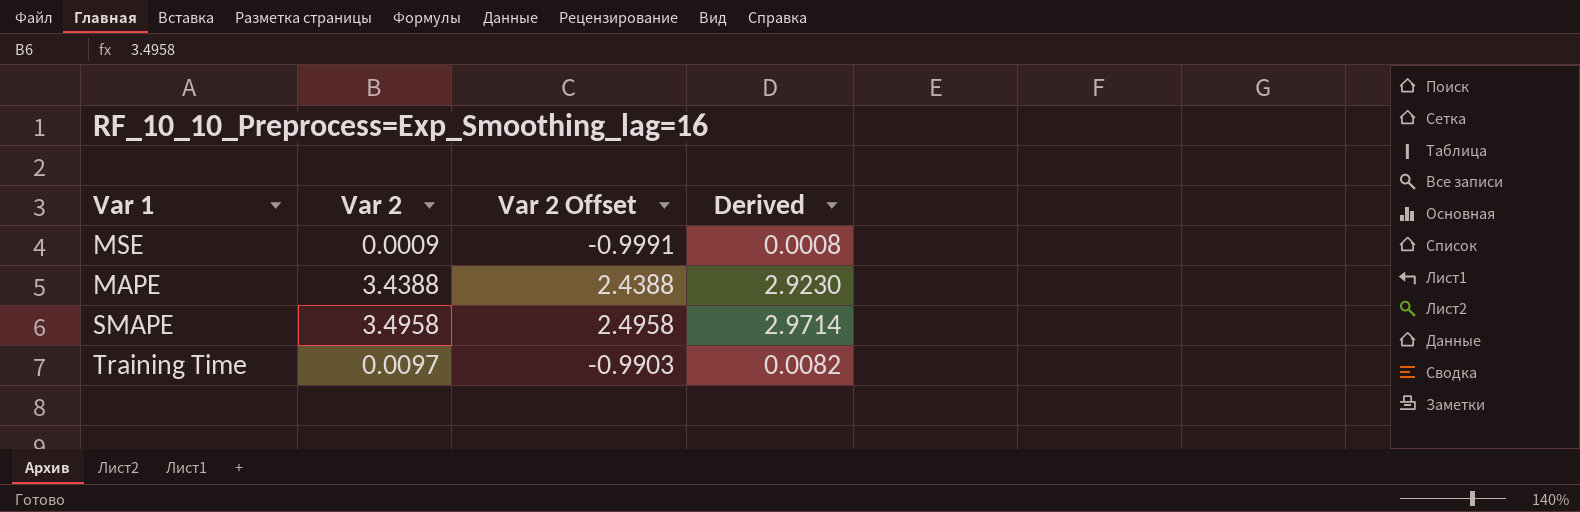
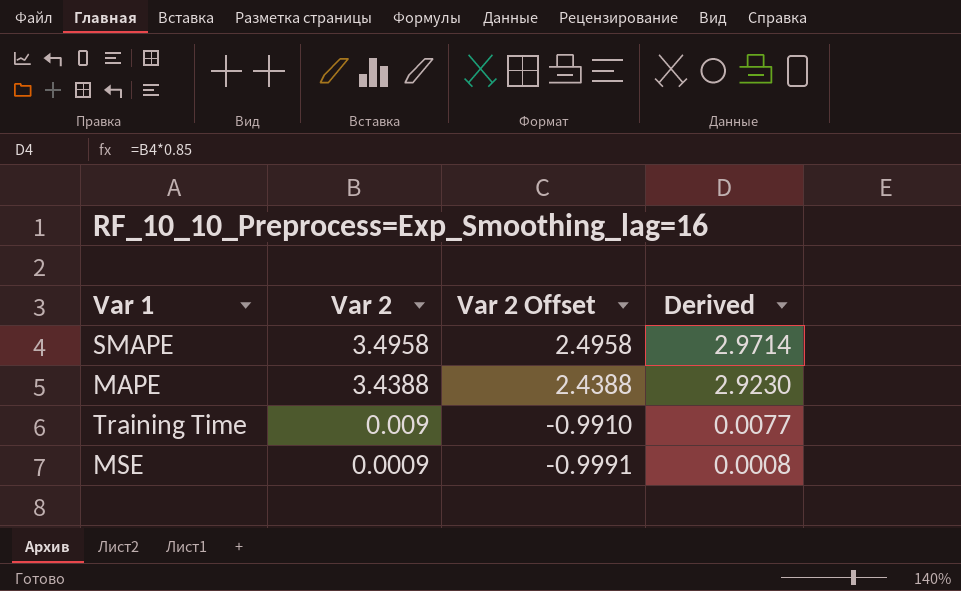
row order: none -> Var 2 descending
Training Time | Var 2: 0.0097 -> 0.009
Training Time | Var 2 Offset: -0.9903 -> -0.9910
Training Time | Derived: 0.0082 -> 0.0077

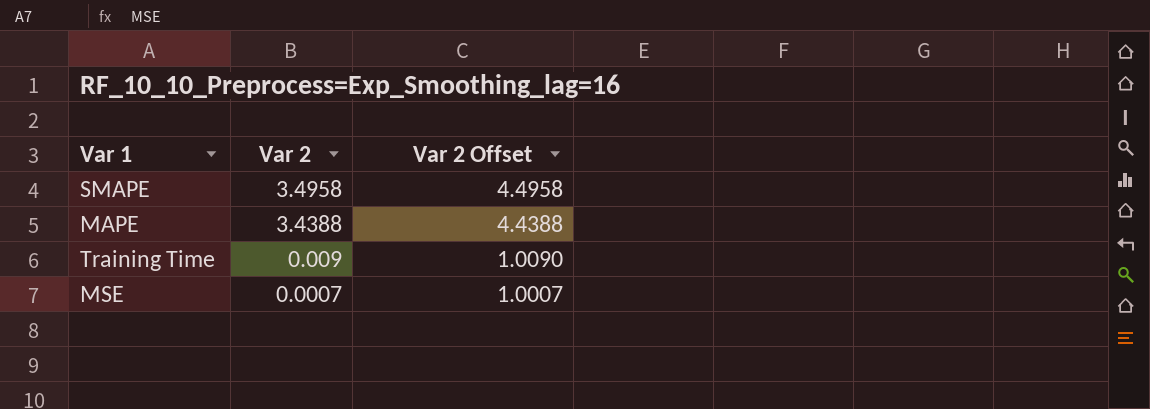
column Derived | formula: [Var 2] * 0.85 -> none
column Var 2 Offset | formula: [Var 2] - 1 -> [Var 2] + 1
MSE | Var 2: 0.0009 -> 0.0007

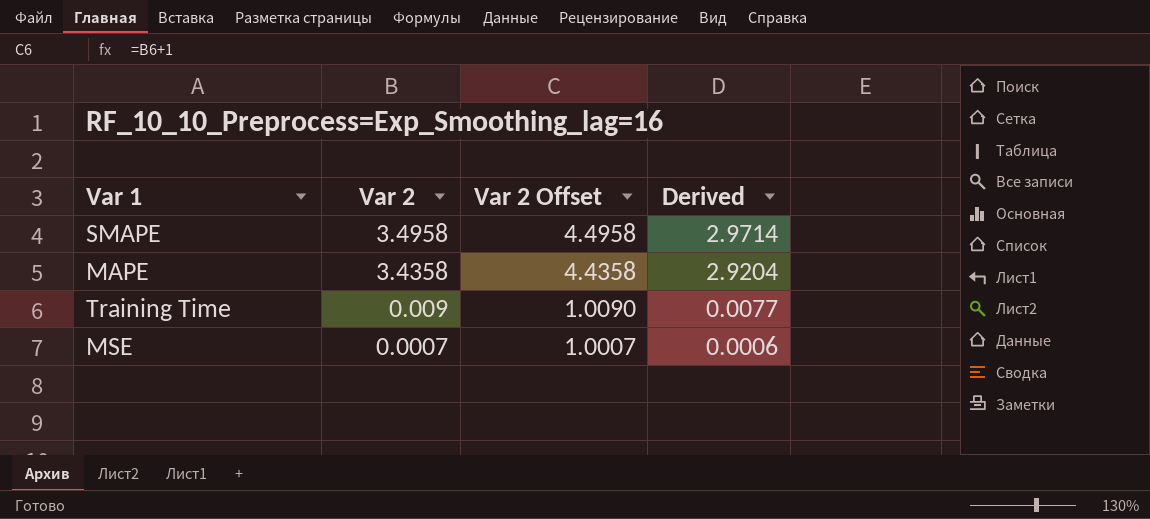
column Derived | formula: none -> [Var 2] * 0.85
MAPE | Var 2: 3.4388 -> 3.4358
MAPE | Var 2 Offset: 4.4388 -> 4.4358

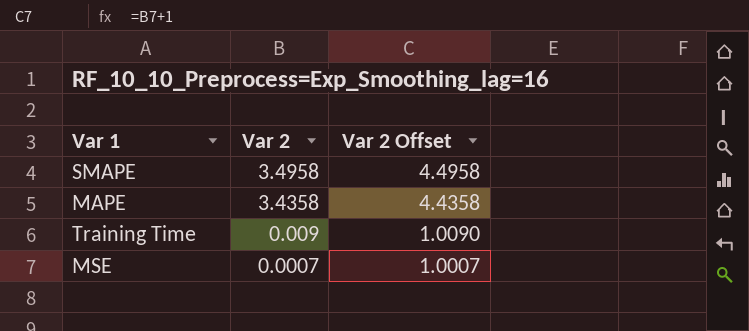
column Derived | formula: [Var 2] * 0.85 -> none

